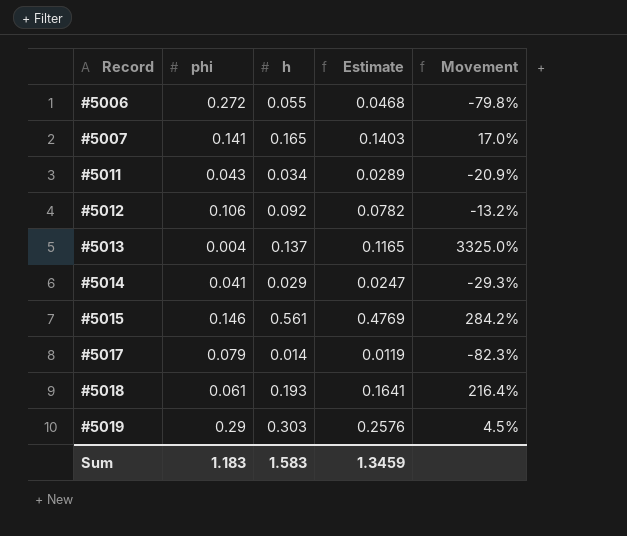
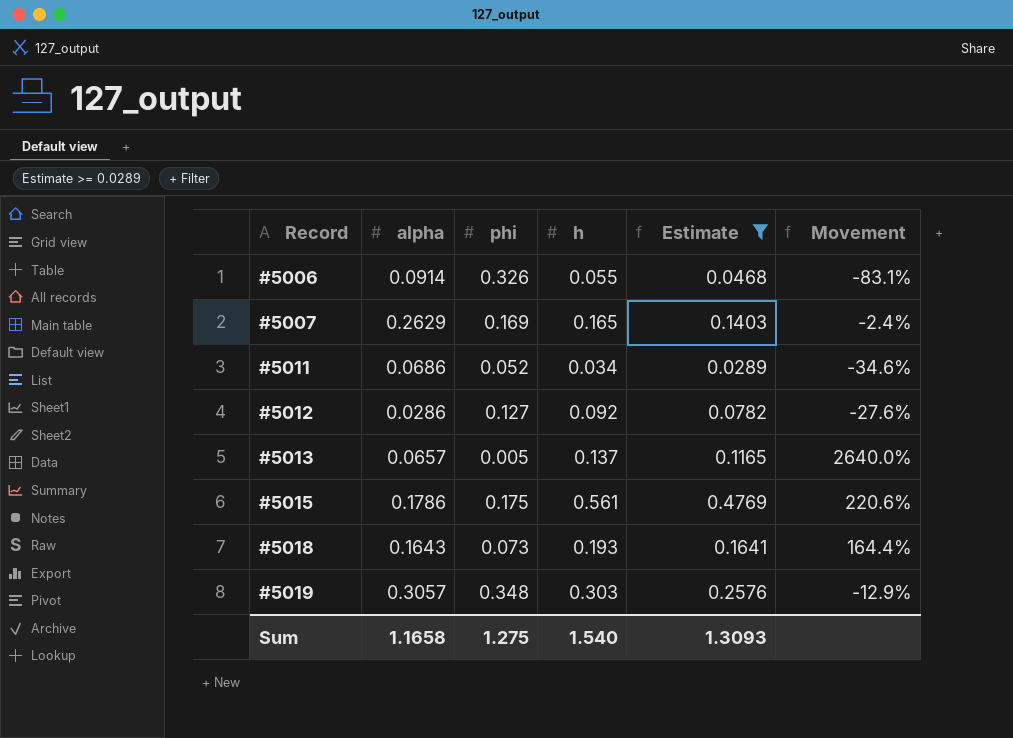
filter: none -> Estimate >= 0.0289
column alpha | position: none -> 2
#5006 | phi: 0.272 -> 0.326
#5006 | Movement: -79.8% -> -83.1%
#5007 | phi: 0.141 -> 0.169
#5007 | Movement: 17.0% -> -2.4%
#5011 | phi: 0.043 -> 0.052
#5011 | Movement: -20.9% -> -34.6%
#5012 | phi: 0.106 -> 0.127
#5012 | Movement: -13.2% -> -27.6%
#5013 | phi: 0.004 -> 0.005
#5013 | Movement: 3325.0% -> 2640.0%
#5015 | phi: 0.146 -> 0.175
#5015 | Movement: 284.2% -> 220.6%
#5018 | phi: 0.061 -> 0.073
#5018 | Movement: 216.4% -> 164.4%
#5019 | phi: 0.29 -> 0.348
#5019 | Movement: 4.5% -> -12.9%
Sum | phi: 1.183 -> 1.275
Sum | h: 1.583 -> 1.540
Sum | Estimate: 1.3459 -> 1.3093

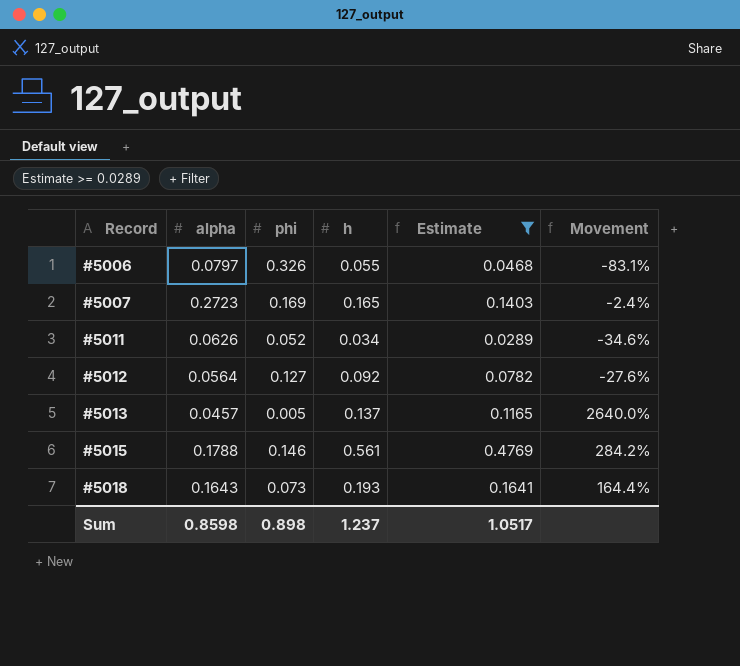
row #5019: 0.3057 | 0.348 | 0.303 | 0.2576 | -12.9% -> none
#5006 | alpha: 0.0914 -> 0.0797
#5007 | alpha: 0.2629 -> 0.2723
#5011 | alpha: 0.0686 -> 0.0626
#5012 | alpha: 0.0286 -> 0.0564
#5013 | alpha: 0.0657 -> 0.0457
#5015 | alpha: 0.1786 -> 0.1788
#5015 | phi: 0.175 -> 0.146
#5015 | Movement: 220.6% -> 284.2%
Sum | alpha: 1.1658 -> 0.8598
Sum | phi: 1.275 -> 0.898
Sum | h: 1.540 -> 1.237
Sum | Estimate: 1.3093 -> 1.0517

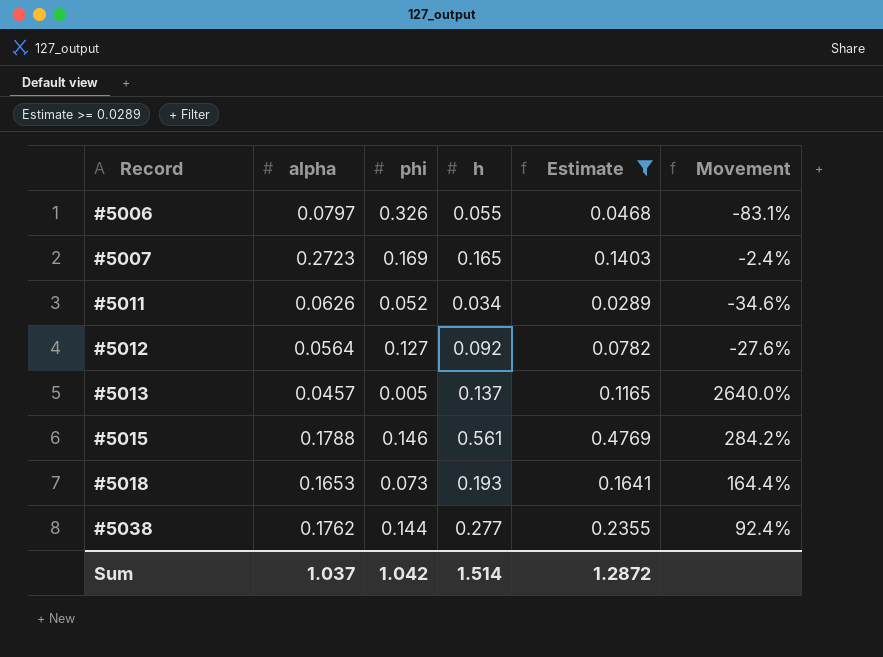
#5018 | alpha: 0.1643 -> 0.1653
row #5038: none -> 0.1762 | 0.144 | 0.277 | 0.2355 | 92.4%
Sum | alpha: 0.8598 -> 1.037
Sum | phi: 0.898 -> 1.042
Sum | h: 1.237 -> 1.514
Sum | Estimate: 1.0517 -> 1.2872

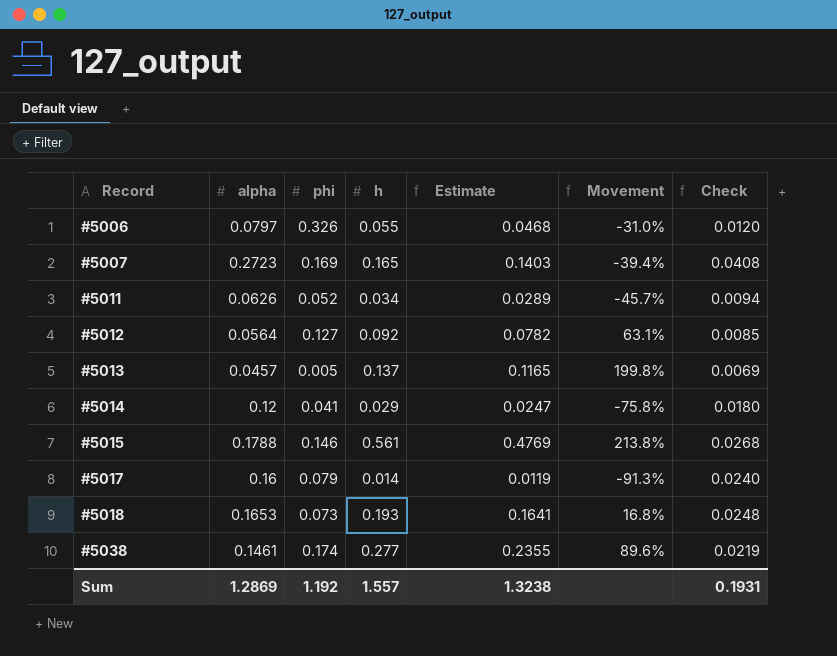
filter: Estimate >= 0.0289 -> none
column Movement | formula: ([h] - [phi]) / [phi] -> ([h] - [alpha]) / [alpha]
column Check | formula: none -> [alpha] * 0.15
#5038 | alpha: 0.1762 -> 0.1461
#5038 | phi: 0.144 -> 0.174
Sum | alpha: 1.037 -> 1.2869
Sum | phi: 1.042 -> 1.192
Sum | h: 1.514 -> 1.557
Sum | Estimate: 1.2872 -> 1.3238

